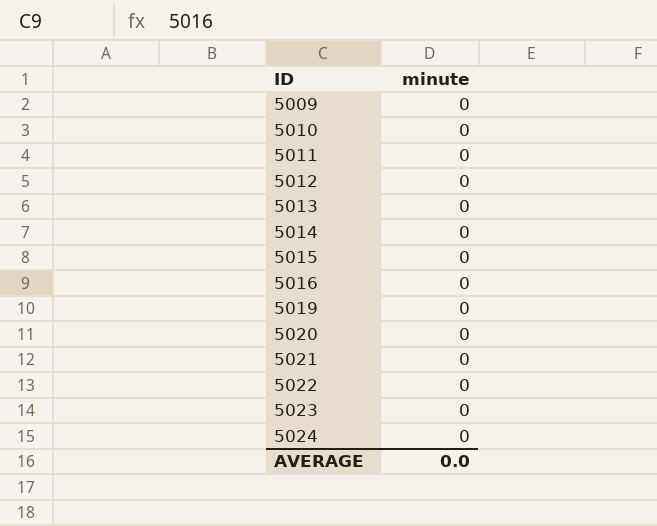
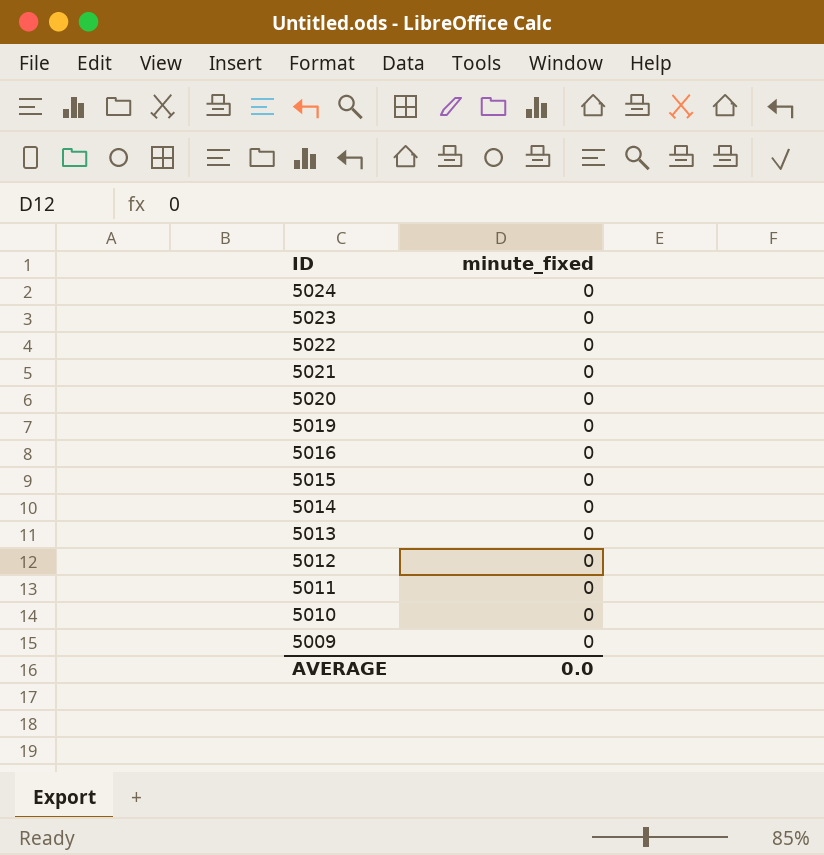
row order: ID ascending -> ID descending
column name: minute -> minute_fixed

